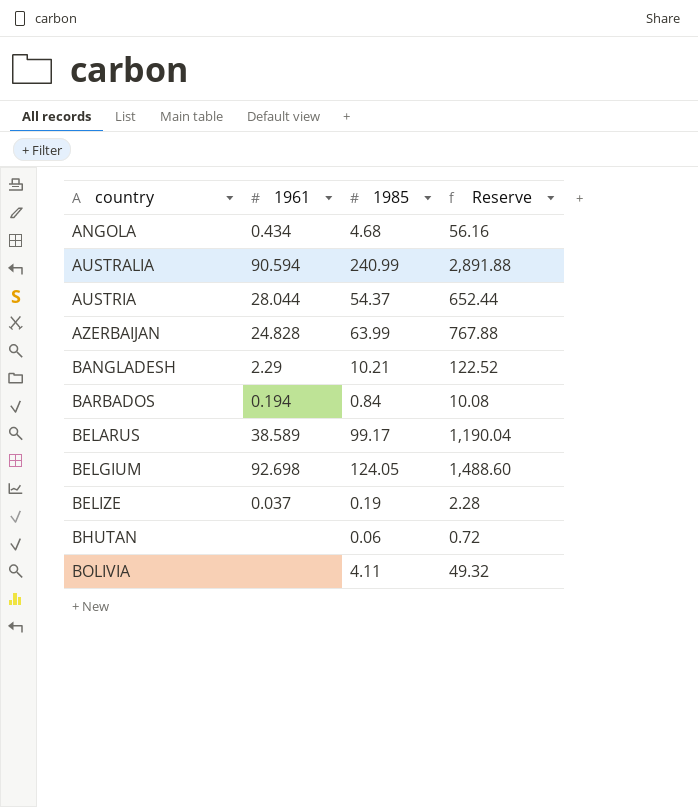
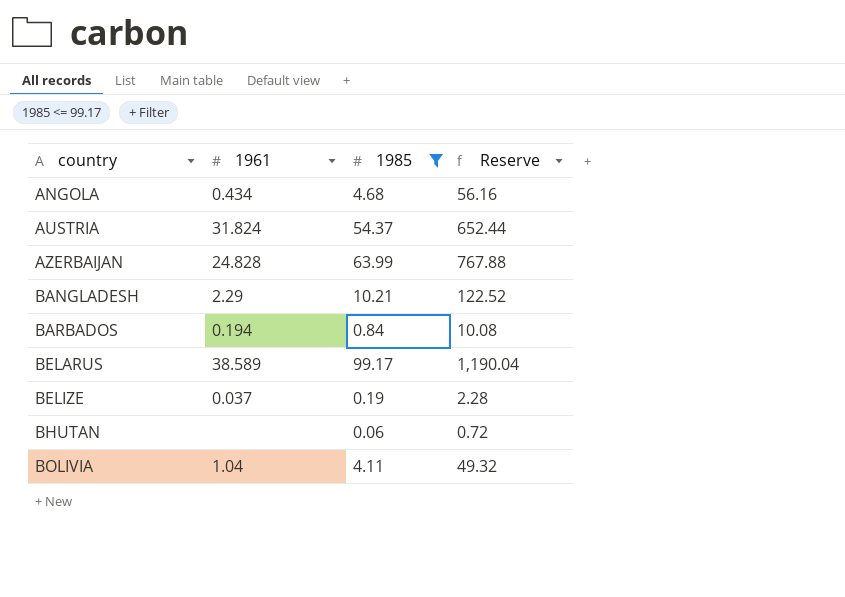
filter: none -> 1985 <= 99.17
AUSTRIA | 1961: 28.044 -> 31.824
BOLIVIA | 1961: none -> 1.04

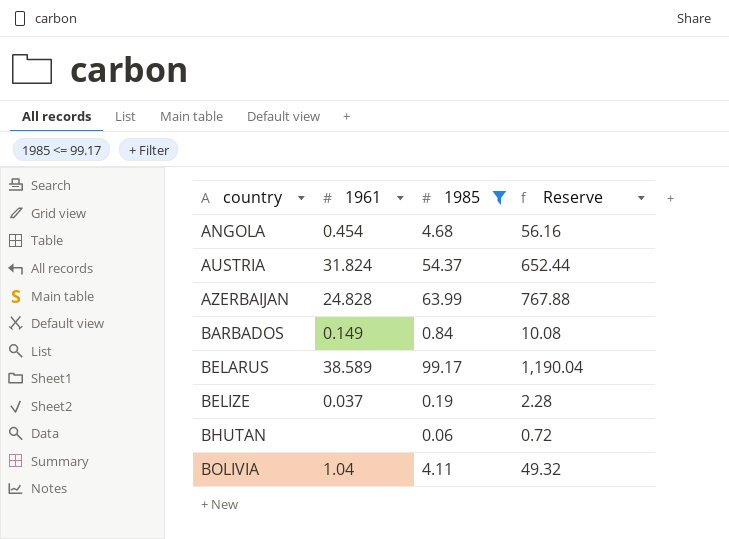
row BANGLADESH: 2.29 | 10.21 | 122.52 -> none
ANGOLA | 1961: 0.434 -> 0.454
BARBADOS | 1961: 0.194 -> 0.149

